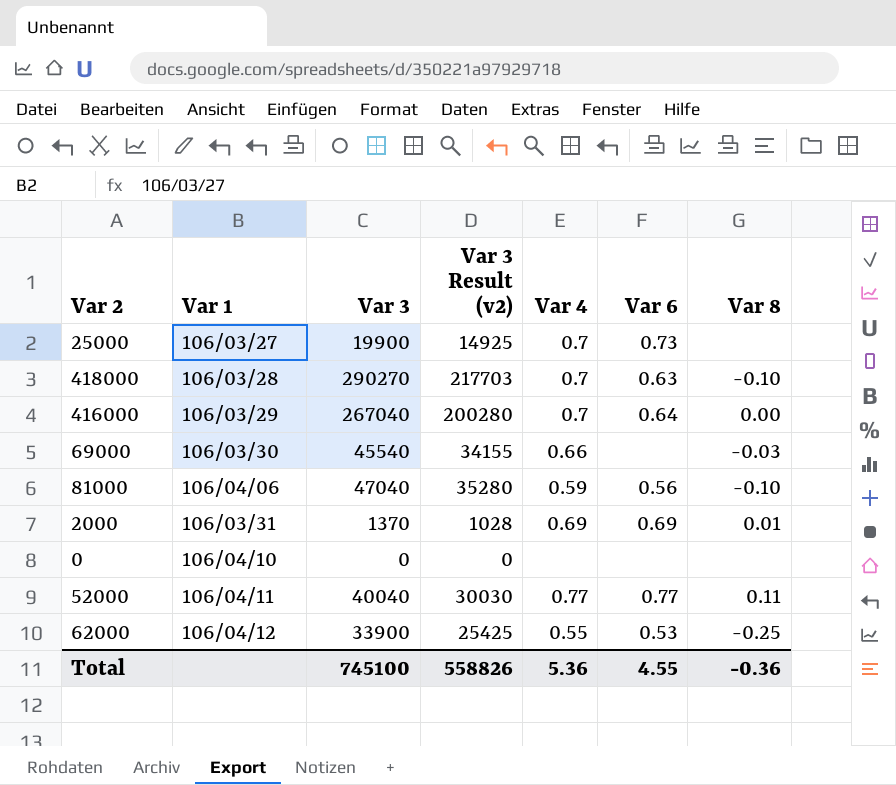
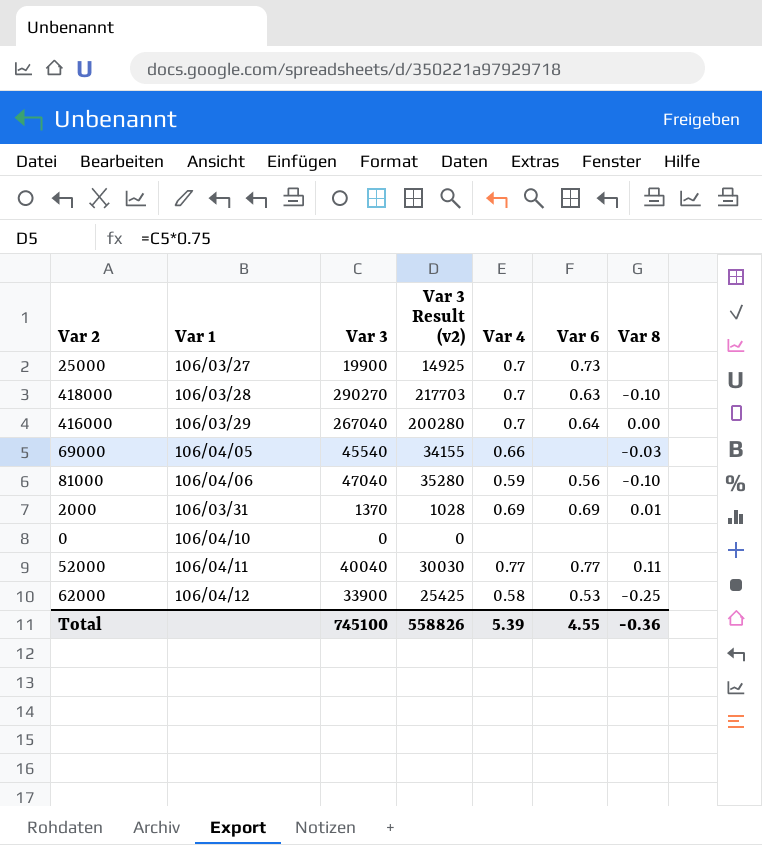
69000 | Var 1: 106/03/30 -> 106/04/05
62000 | Var 4: 0.55 -> 0.58
Total | Var 4: 5.36 -> 5.39

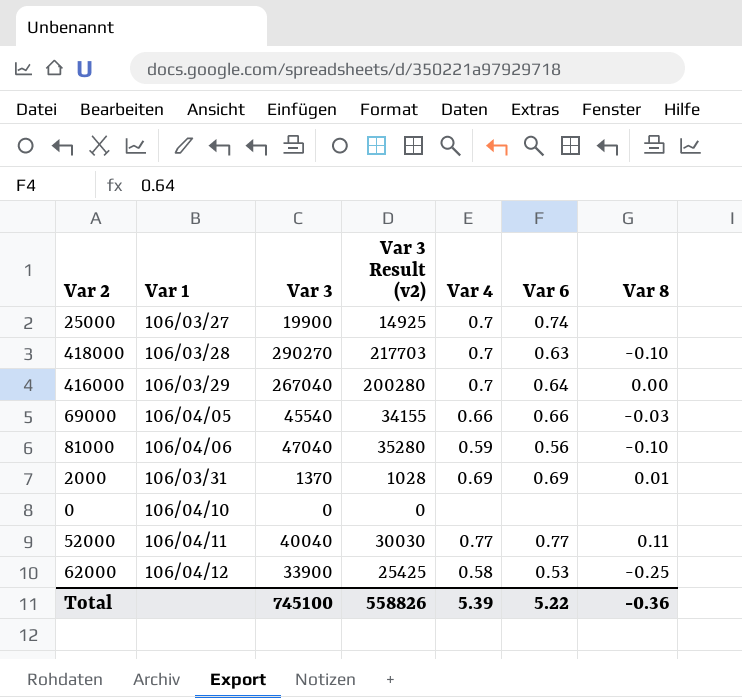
25000 | Var 6: 0.73 -> 0.74
69000 | Var 6: none -> 0.66
Total | Var 6: 4.55 -> 5.22

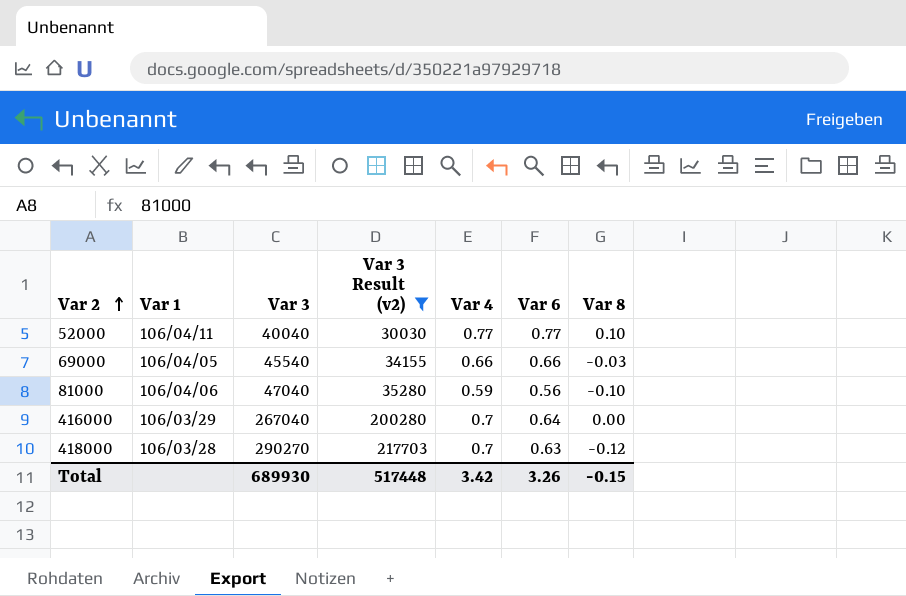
filter: none -> Var 3 Result (v2) >= 30030
row order: none -> Var 2 ascending
52000 | Var 8: 0.11 -> 0.10
418000 | Var 8: -0.10 -> -0.12
Total | Var 3: 745100 -> 689930
Total | Var 3 Result (v2): 558826 -> 517448
Total | Var 4: 5.39 -> 3.42
Total | Var 6: 5.22 -> 3.26
Total | Var 8: -0.36 -> -0.15

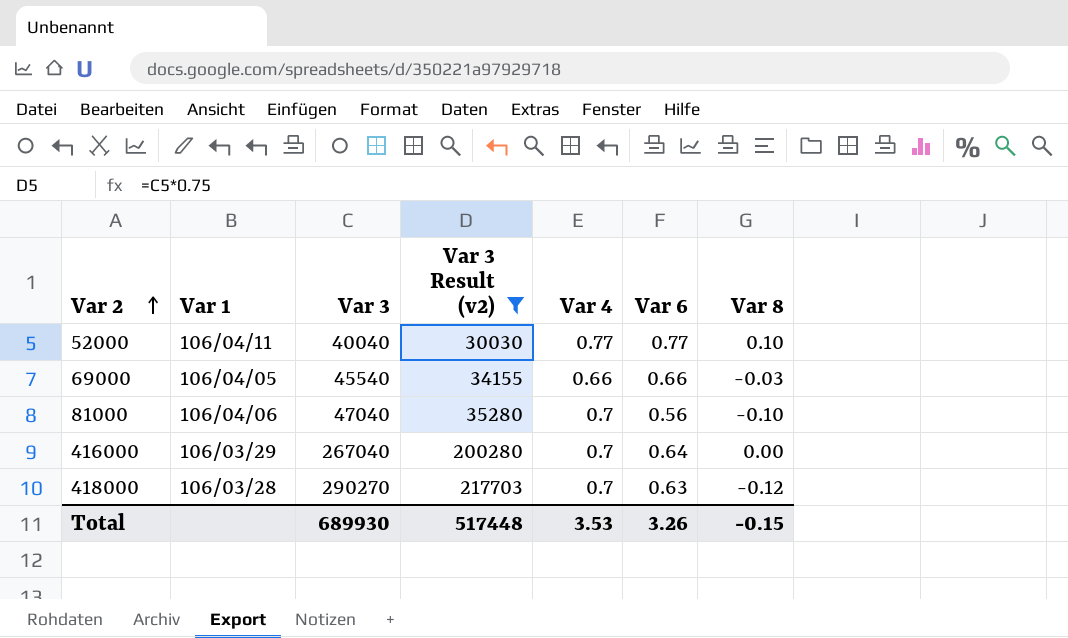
81000 | Var 4: 0.59 -> 0.7
Total | Var 4: 3.42 -> 3.53

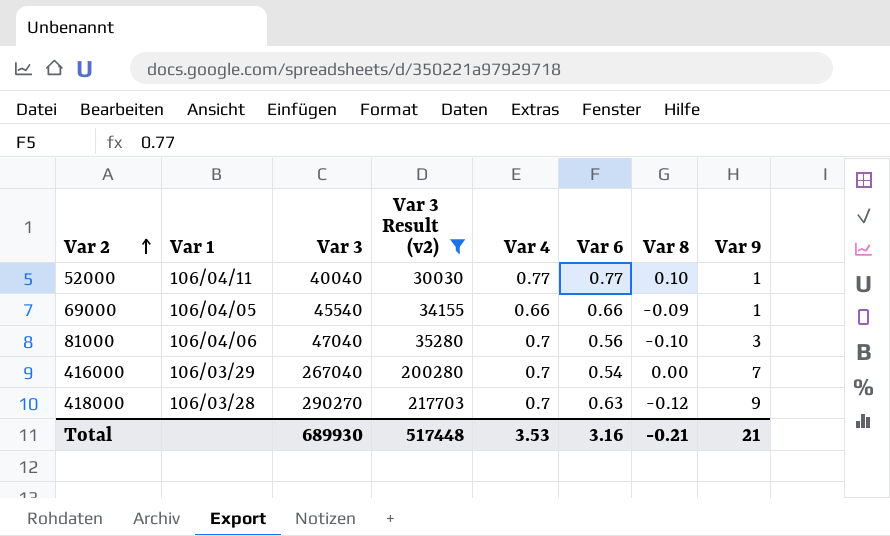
column Var 9 | position: none -> 8
69000 | Var 8: -0.03 -> -0.09
416000 | Var 6: 0.64 -> 0.54
Total | Var 6: 3.26 -> 3.16
Total | Var 8: -0.15 -> -0.21

